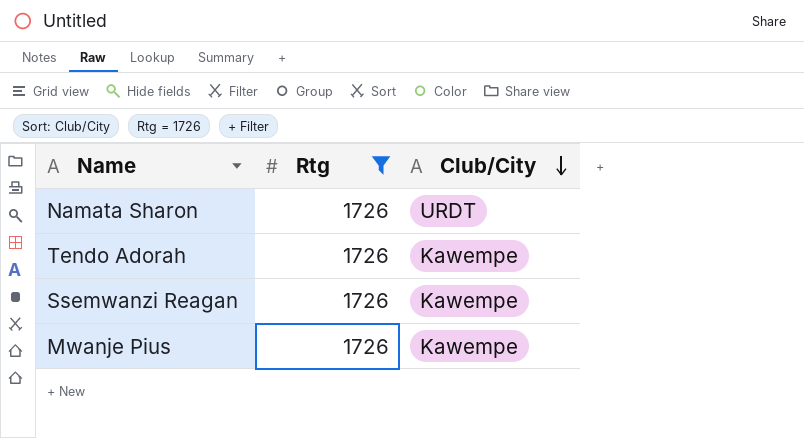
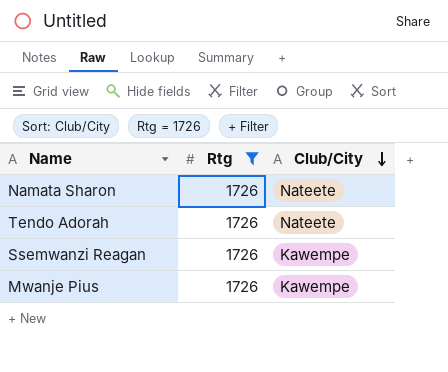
Namata Sharon | Club/City: URDT -> Nateete
Tendo Adorah | Club/City: Kawempe -> Nateete

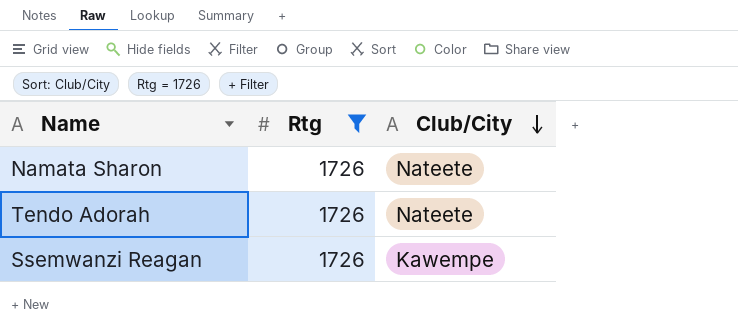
row Mwanje Pius: 1726 | Kawempe -> none

